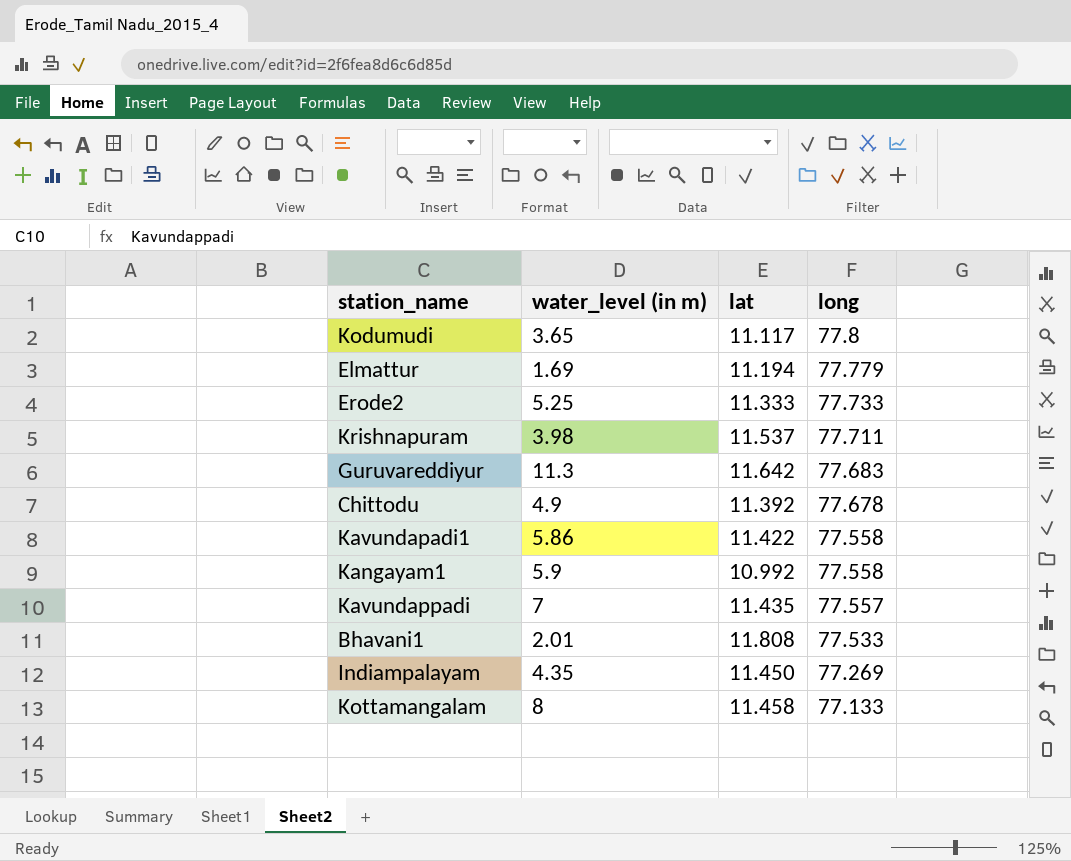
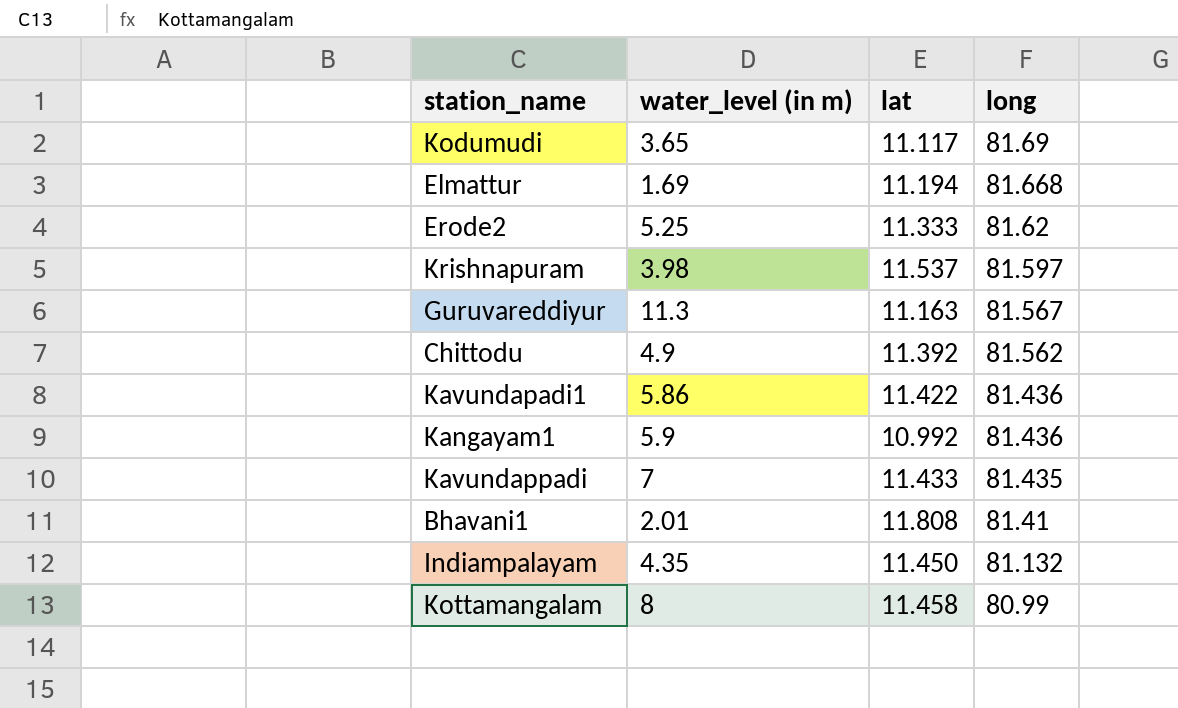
Kodumudi | long: 77.8 -> 81.69
Elmattur | long: 77.779 -> 81.668
Erode2 | long: 77.733 -> 81.62
Krishnapuram | long: 77.711 -> 81.597
Guruvareddiyur | lat: 11.642 -> 11.163
Guruvareddiyur | long: 77.683 -> 81.567
Chittodu | long: 77.678 -> 81.562
Kavundapadi1 | long: 77.558 -> 81.436
Kangayam1 | long: 77.558 -> 81.436
Kavundappadi | lat: 11.435 -> 11.433
Kavundappadi | long: 77.557 -> 81.435
Bhavani1 | long: 77.533 -> 81.41
Indiampalayam | long: 77.269 -> 81.132
Kottamangalam | long: 77.133 -> 80.99

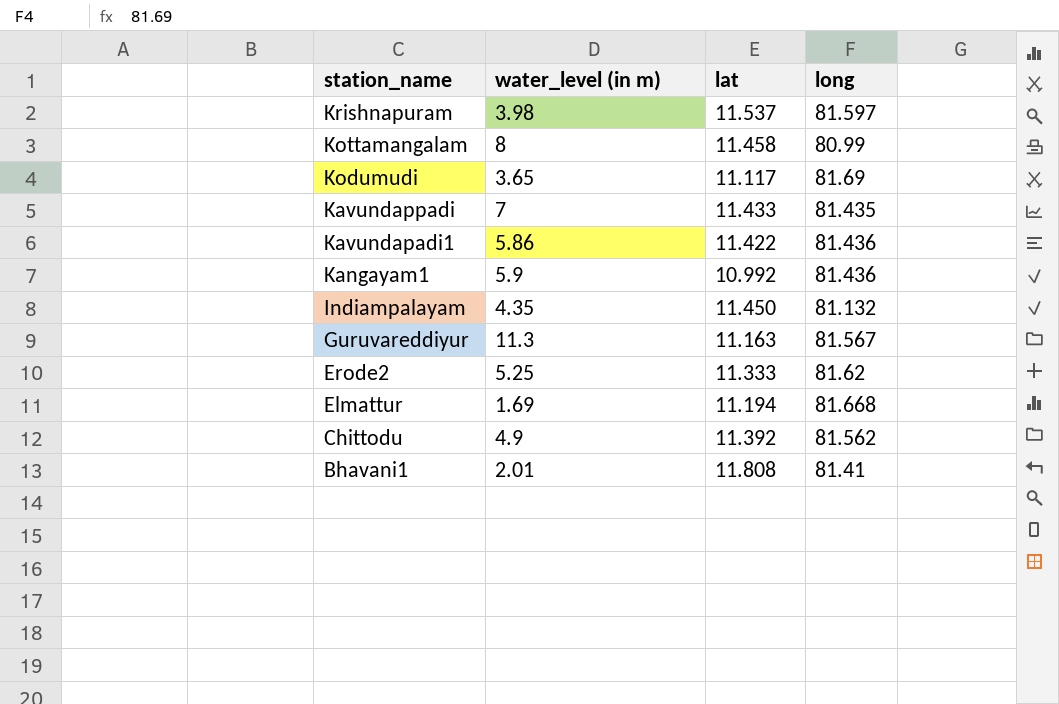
row order: long descending -> station_name descending

